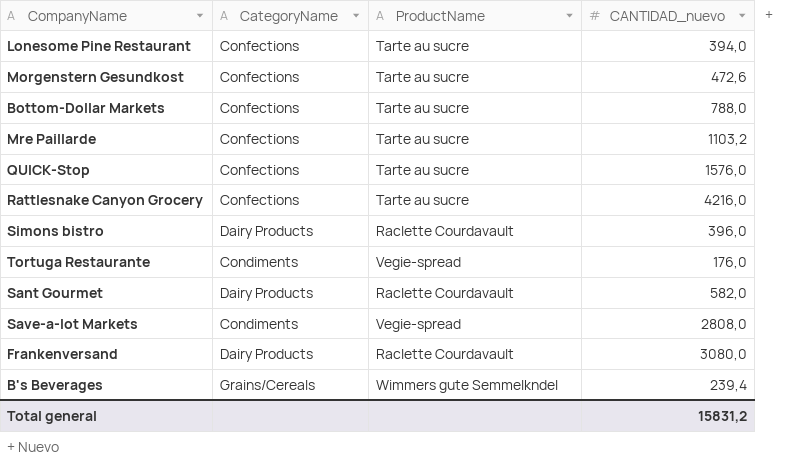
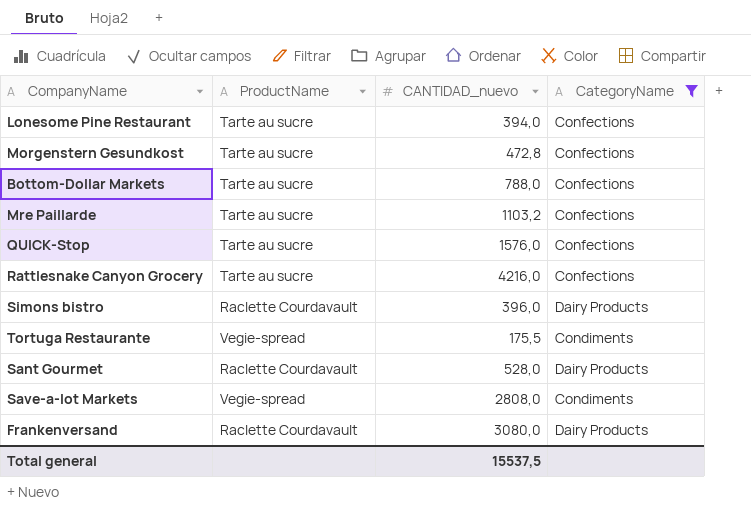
filter: none -> CategoryName != Grains/Cereals
column CategoryName | position: 2 -> 4
Morgenstern Gesundkost | CANTIDAD_nuevo: 472,6 -> 472,8
Tortuga Restaurante | CANTIDAD_nuevo: 176,0 -> 175,5
Sant Gourmet | CANTIDAD_nuevo: 582,0 -> 528,0
Total general | CANTIDAD_nuevo: 15831,2 -> 15537,5

